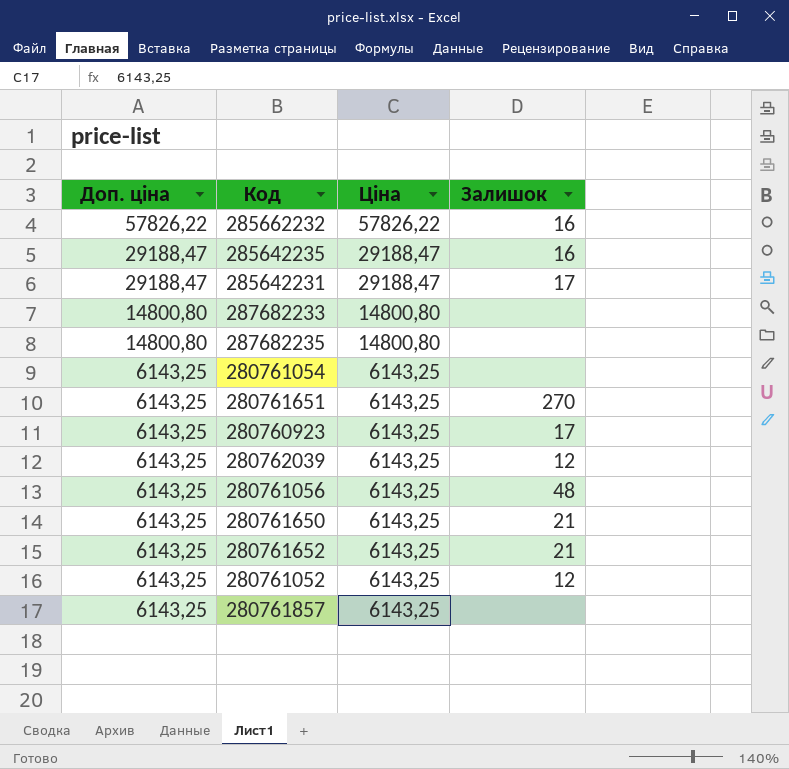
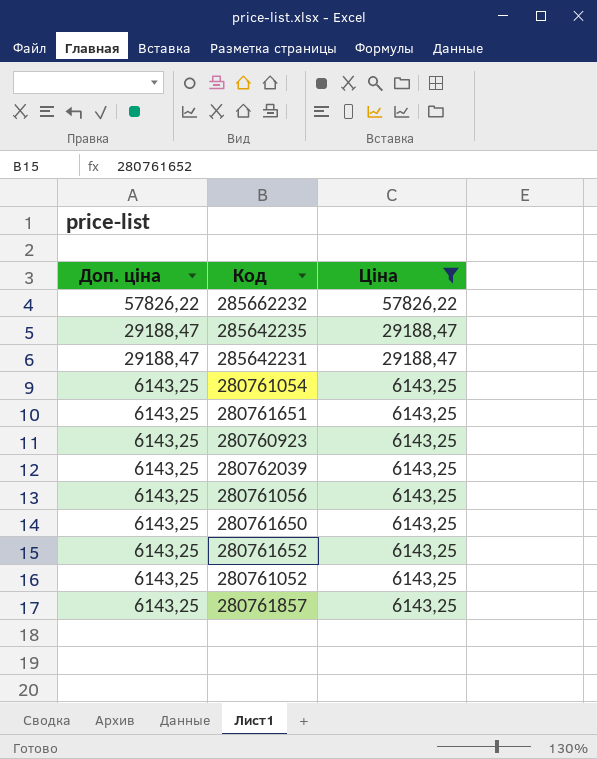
filter: none -> Ціна != 14800,80
column Залишок | position: 4 -> none

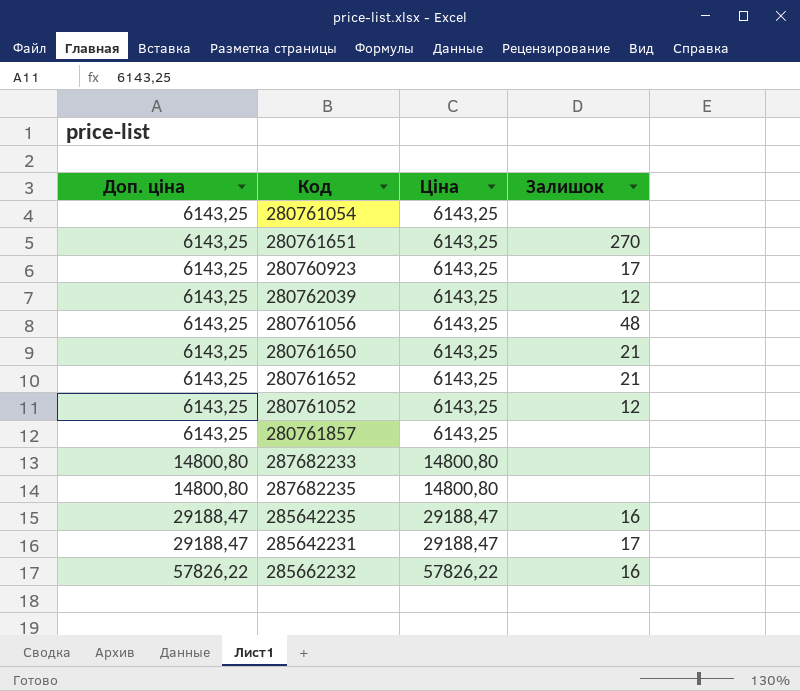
filter: Ціна != 14800,80 -> none
row order: Доп. ціна descending -> Доп. ціна ascending
column Залишок | position: none -> 4

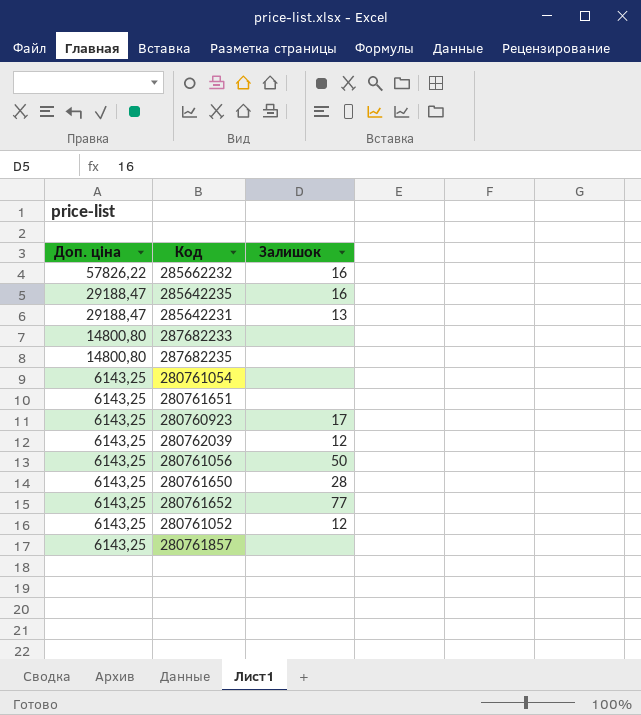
row order: Доп. ціна ascending -> Доп. ціна descending
column Ціна | position: 3 -> none
285642231 | Залишок: 17 -> 13
280761651 | Залишок: 270 -> none
280761056 | Залишок: 48 -> 50
280761650 | Залишок: 21 -> 28
280761652 | Залишок: 21 -> 77

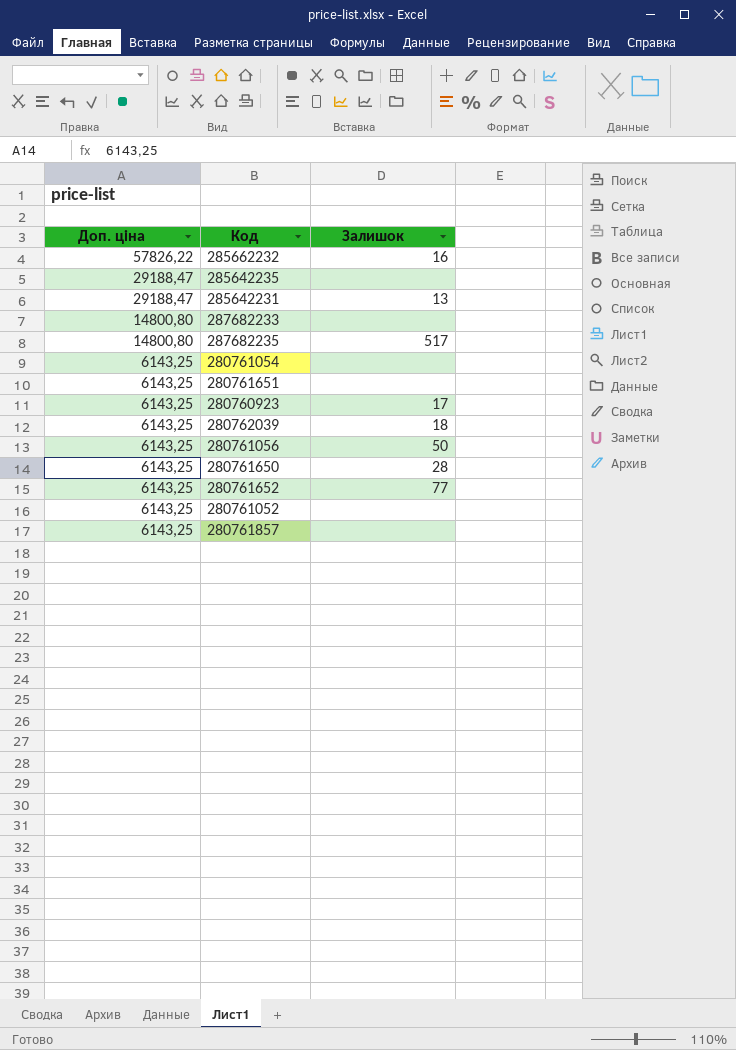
285642235 | Залишок: 16 -> none
287682235 | Залишок: none -> 517
280762039 | Залишок: 12 -> 18
280761052 | Залишок: 12 -> none

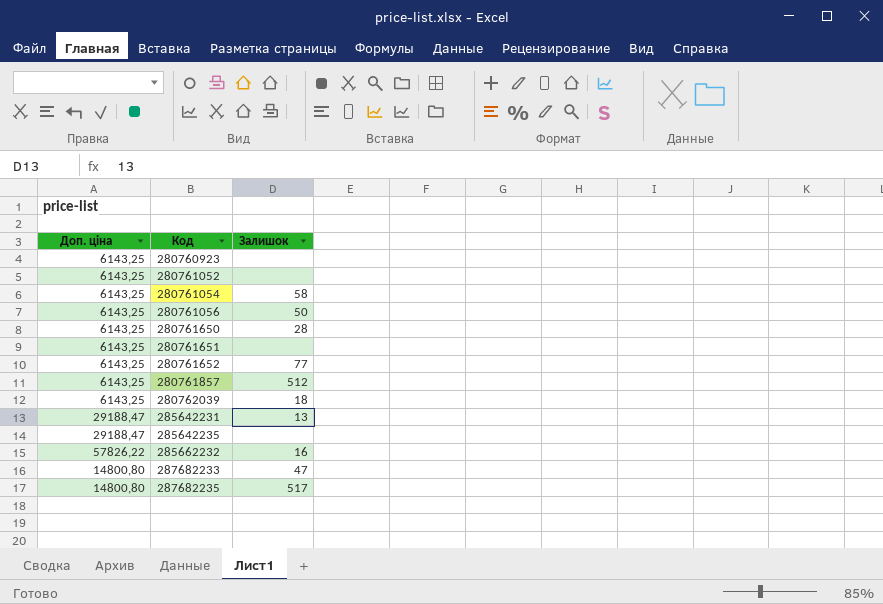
row order: Доп. ціна descending -> Код ascending
280760923 | Залишок: 17 -> none
280761054 | Залишок: none -> 58
280761857 | Залишок: none -> 512
287682233 | Залишок: none -> 47

